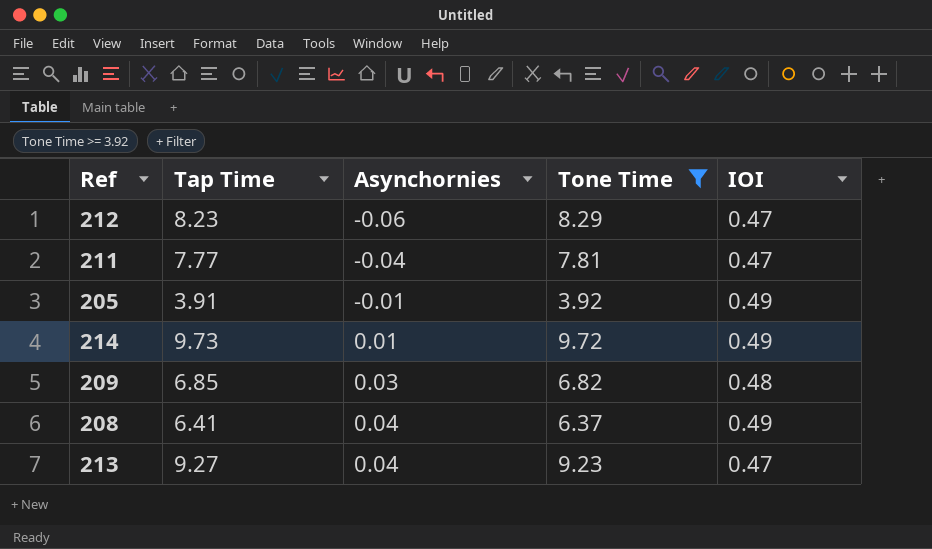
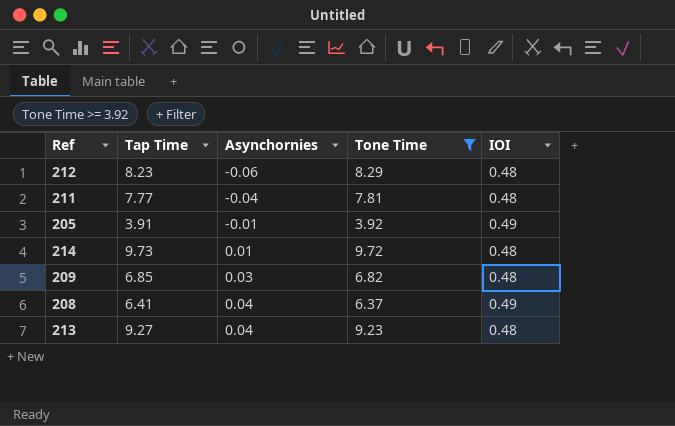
212 | IOI: 0.47 -> 0.48
211 | IOI: 0.47 -> 0.48
214 | IOI: 0.49 -> 0.48
213 | IOI: 0.47 -> 0.48

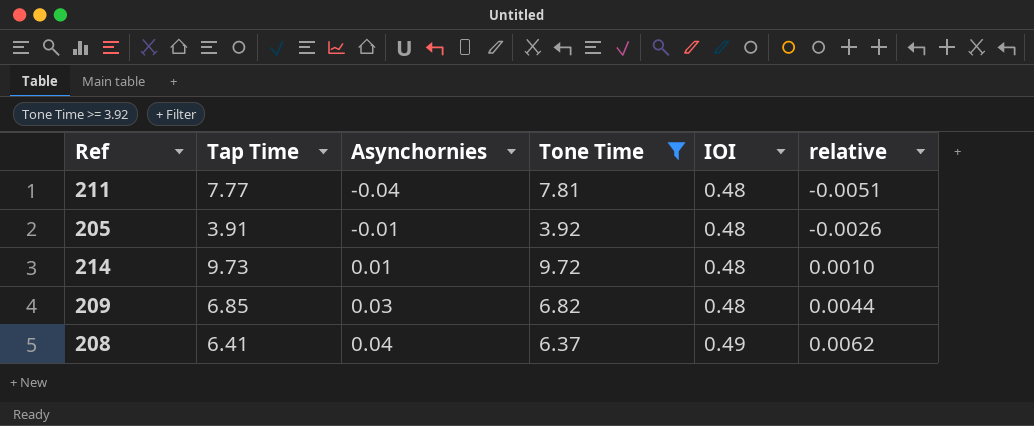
column relative | formula: none -> [Asynchornies] / [Tap Time]
row 212: 8.23 | -0.06 | 8.29 | 0.48 -> none
row 213: 9.27 | 0.04 | 9.23 | 0.48 -> none
205 | IOI: 0.49 -> 0.48

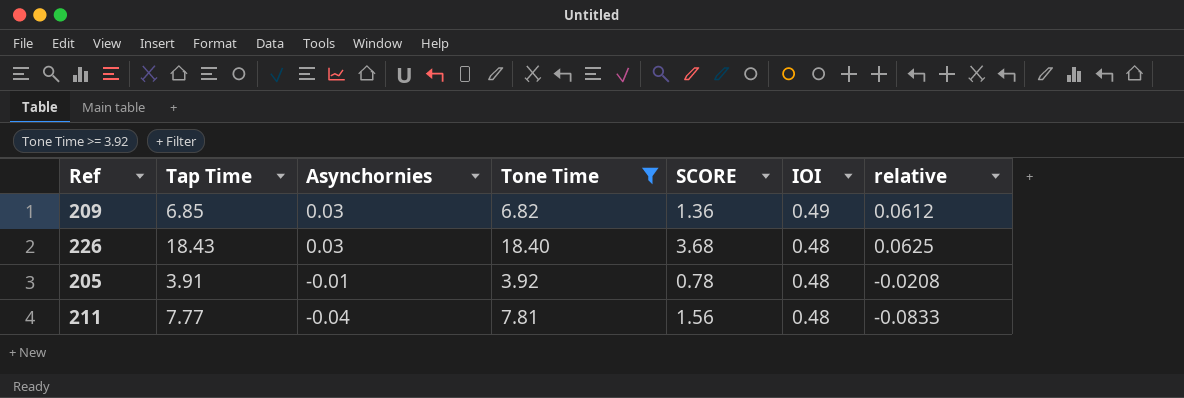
row order: Asynchornies ascending -> Asynchornies descending
column SCORE | formula: none -> [Tone Time] * 0.2
column relative | formula: [Asynchornies] / [Tap Time] -> [Asynchornies] / [IOI]
row 214: 9.73 | 0.01 | 9.72 | 0.48 | 0.0010 -> none
row 208: 6.41 | 0.04 | 6.37 | 0.49 | 0.0062 -> none
209 | IOI: 0.48 -> 0.49
row 226: none -> 18.43 | 0.03 | 18.40 | 3.68 | 0.48 | 0.0625

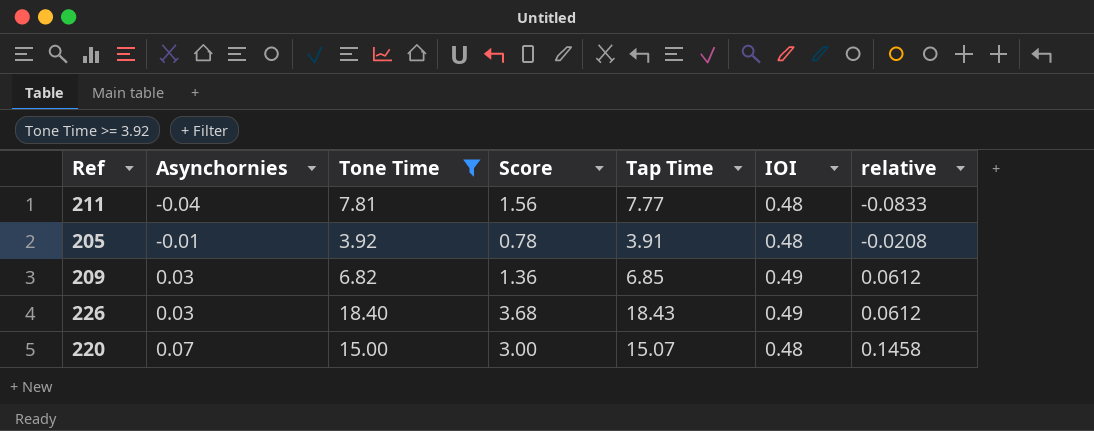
row order: Asynchornies descending -> Asynchornies ascending
column name: SCORE -> Score
column Tap Time | position: 2 -> 5
226 | IOI: 0.48 -> 0.49
226 | relative: 0.0625 -> 0.0612
row 220: none -> 0.07 | 15.00 | 3.00 | 15.07 | 0.48 | 0.1458

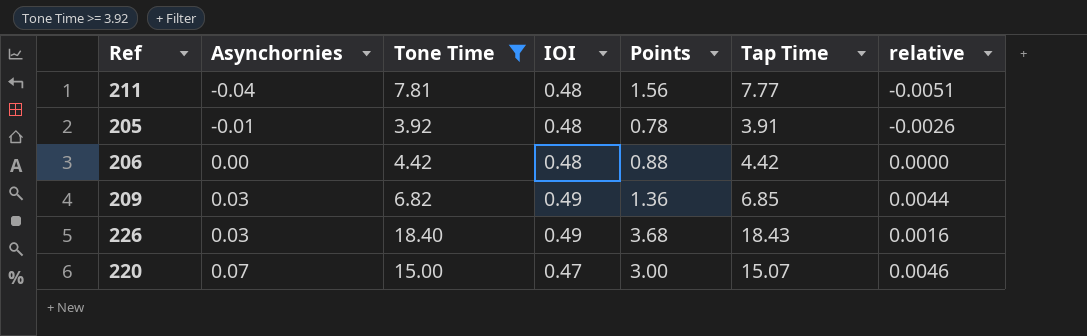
column IOI | position: 6 -> 4
column name: Score -> Points
column relative | formula: [Asynchornies] / [IOI] -> [Asynchornies] / [Tap Time]
row 206: none -> 0.00 | 4.42 | 0.48 | 0.88 | 4.42 | 0.0000
220 | IOI: 0.48 -> 0.47

